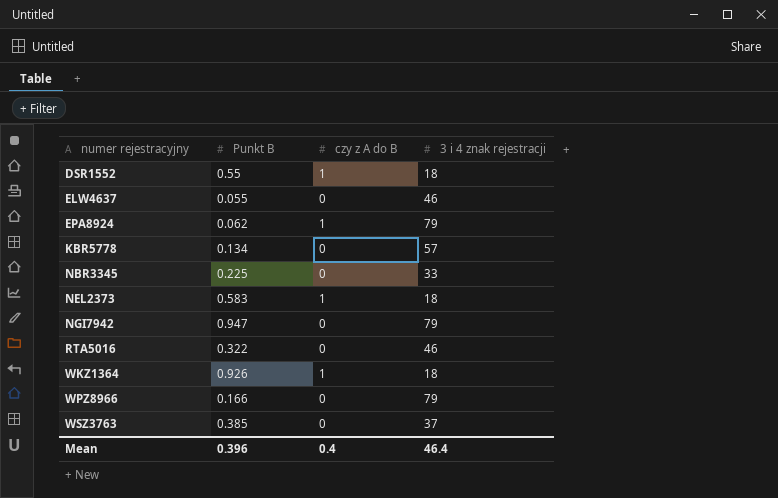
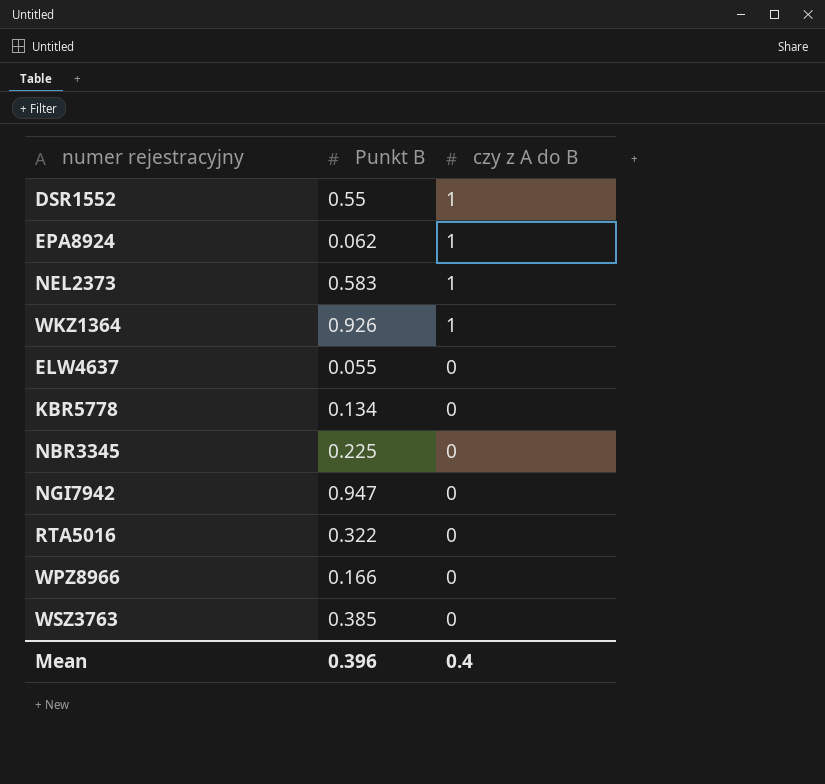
row order: numer rejestracyjny ascending -> czy z A do B descending
column 3 i 4 znak rejestracji | position: 4 -> none

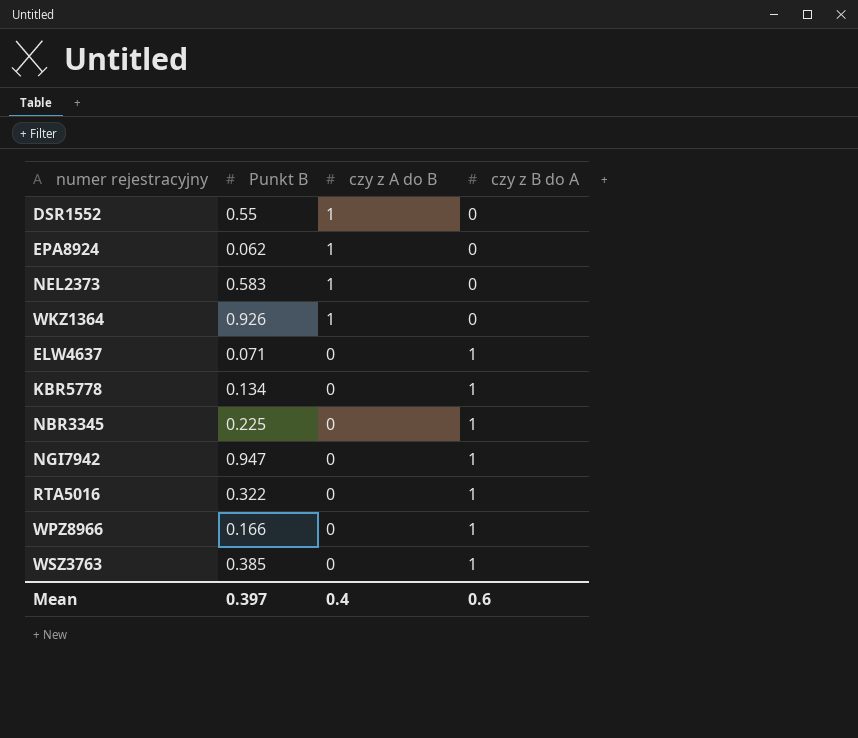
column czy z B do A | position: none -> 4
ELW4637 | Punkt B: 0.055 -> 0.071
Mean | Punkt B: 0.396 -> 0.397

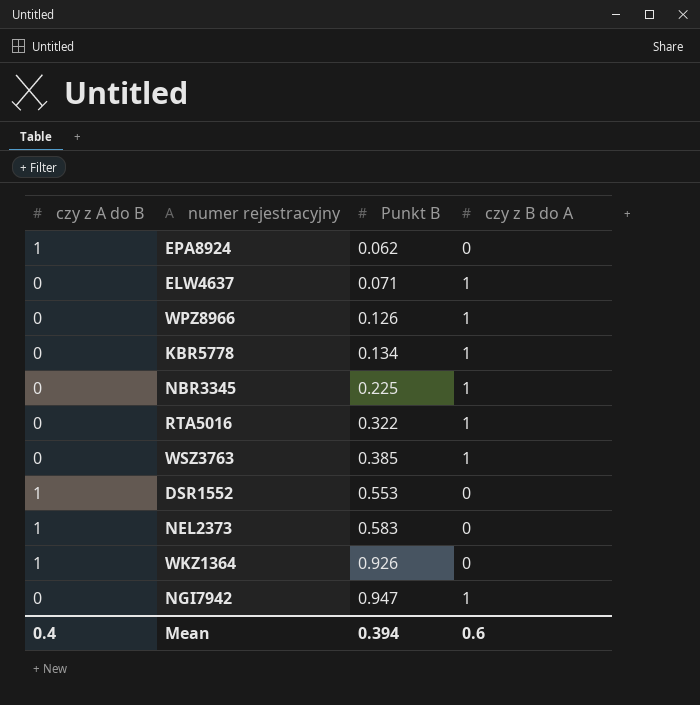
row order: czy z A do B descending -> Punkt B ascending
column czy z A do B | position: 3 -> 1
WPZ8966 | Punkt B: 0.166 -> 0.126
DSR1552 | Punkt B: 0.55 -> 0.553
Mean | Punkt B: 0.397 -> 0.394

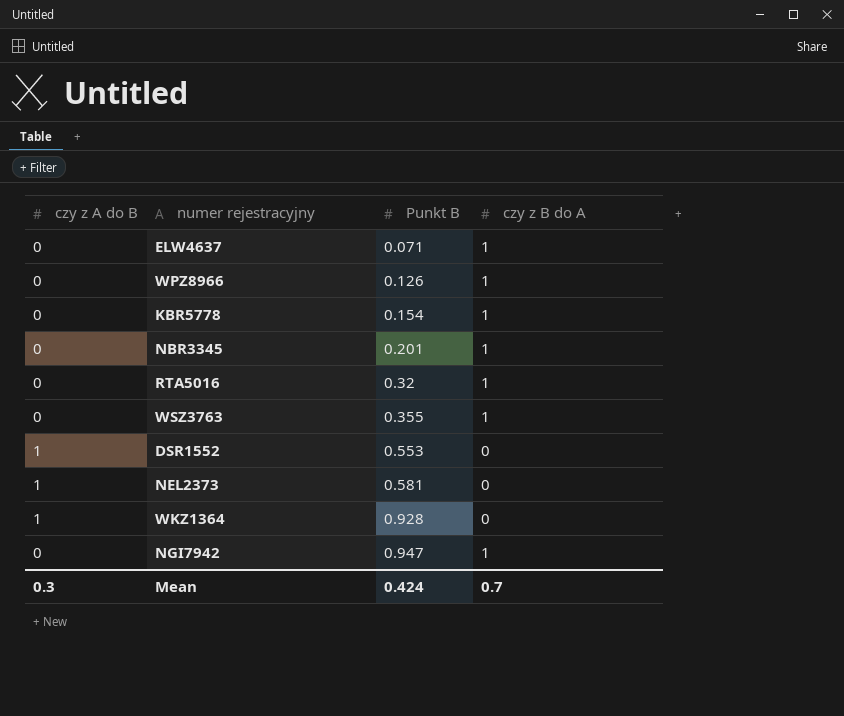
row EPA8924: 1 | 0.062 | 0 -> none
KBR5778 | Punkt B: 0.134 -> 0.154
NBR3345 | Punkt B: 0.225 -> 0.201
RTA5016 | Punkt B: 0.322 -> 0.32
WSZ3763 | Punkt B: 0.385 -> 0.355
NEL2373 | Punkt B: 0.583 -> 0.581
WKZ1364 | Punkt B: 0.926 -> 0.928
Mean | czy z A do B: 0.4 -> 0.3
Mean | Punkt B: 0.394 -> 0.424
Mean | czy z B do A: 0.6 -> 0.7

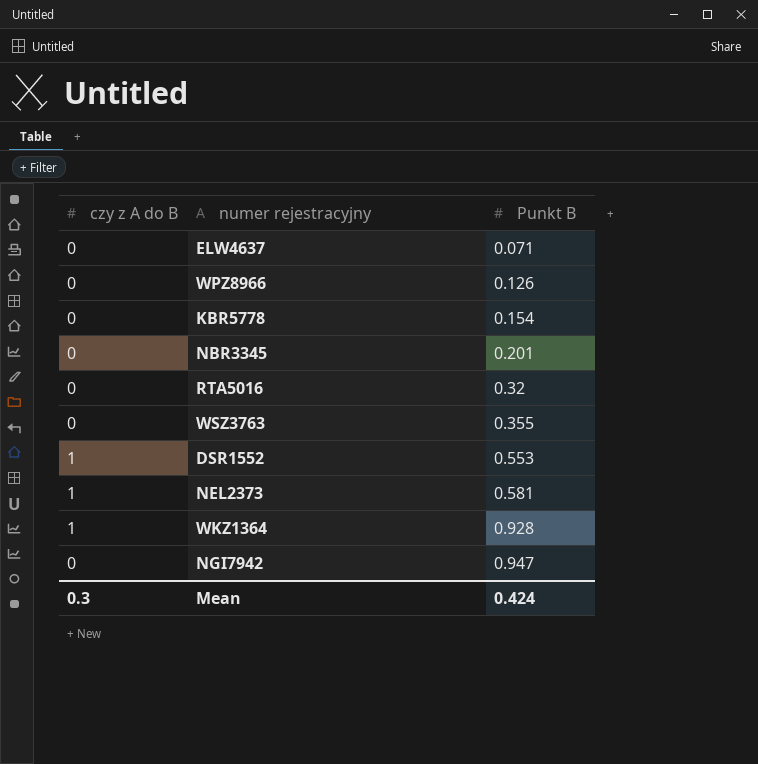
column czy z B do A | position: 4 -> none

